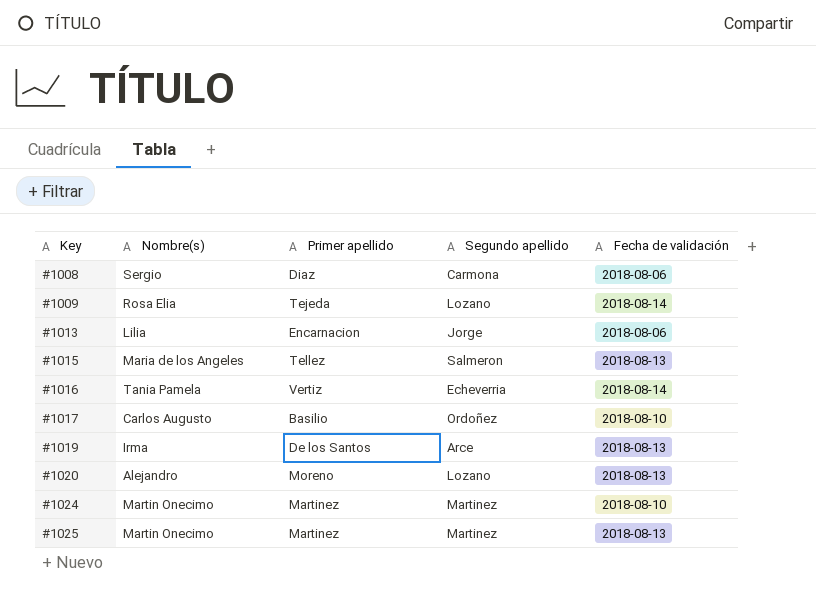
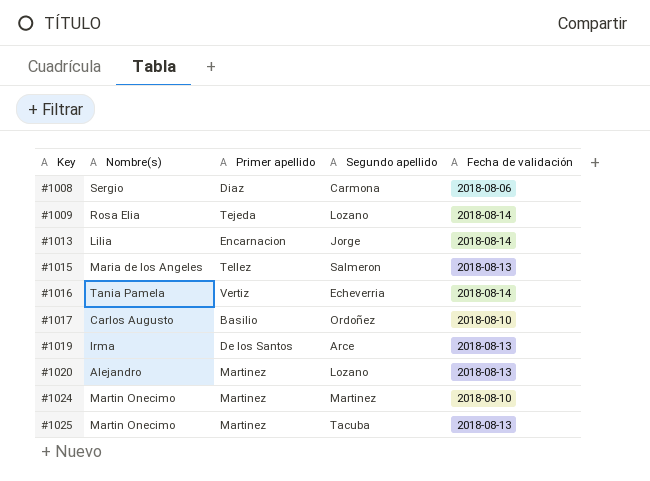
#1013 | Fecha de validación: 2018-08-06 -> 2018-08-14
#1020 | Primer apellido: Moreno -> Martinez
#1025 | Segundo apellido: Martinez -> Tacuba

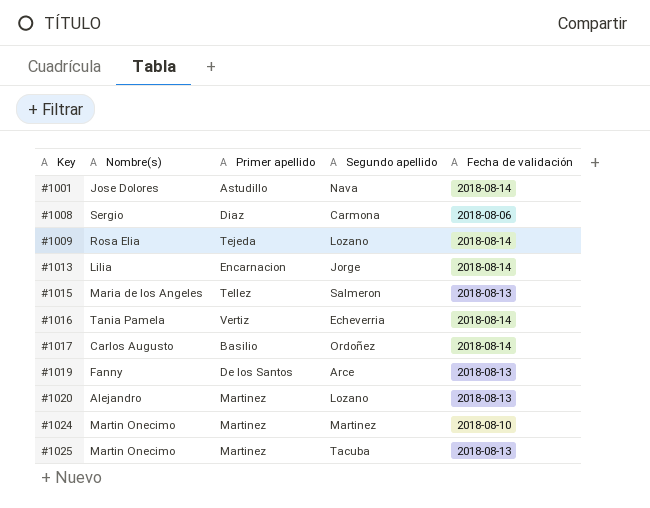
row #1001: none -> Jose Dolores | Astudillo | Nava | 2018-08-14
#1017 | Fecha de validación: 2018-08-10 -> 2018-08-14
#1019 | Nombre(s): Irma -> Fanny

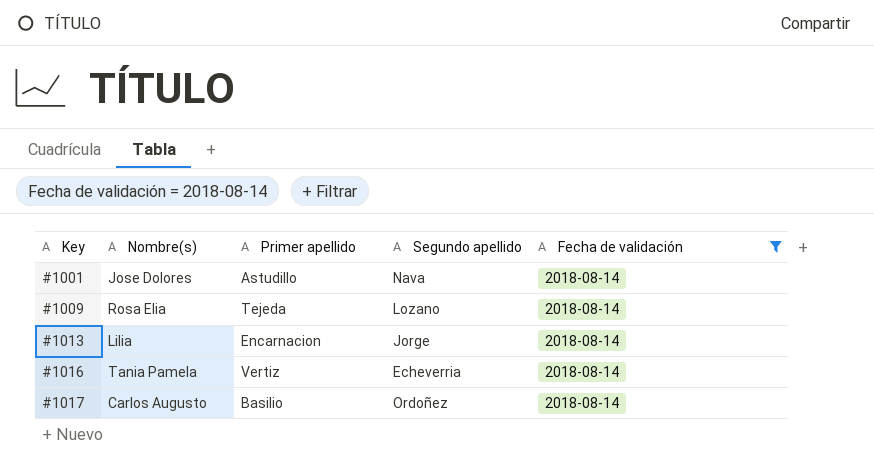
filter: none -> Fecha de validación = 2018-08-14

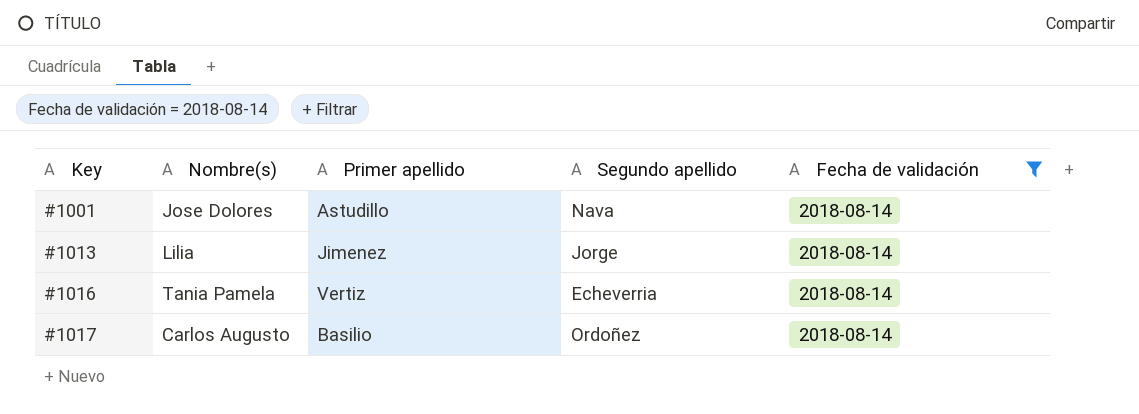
row #1009: Rosa Elia | Tejeda | Lozano | 2018-08-14 -> none
#1013 | Primer apellido: Encarnacion -> Jimenez

